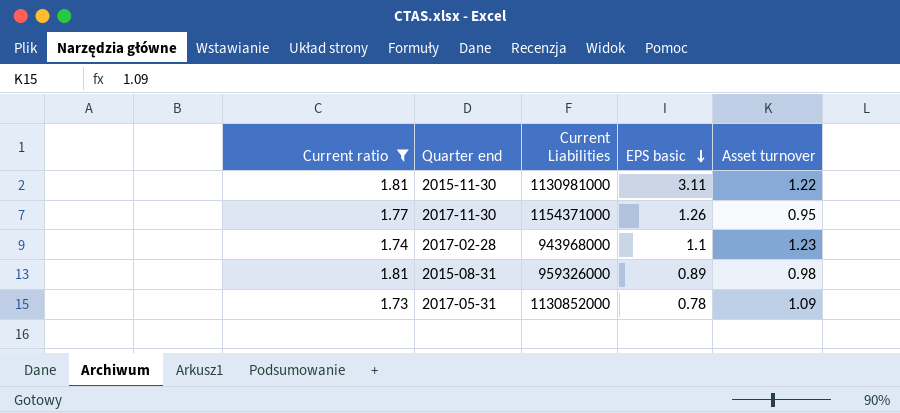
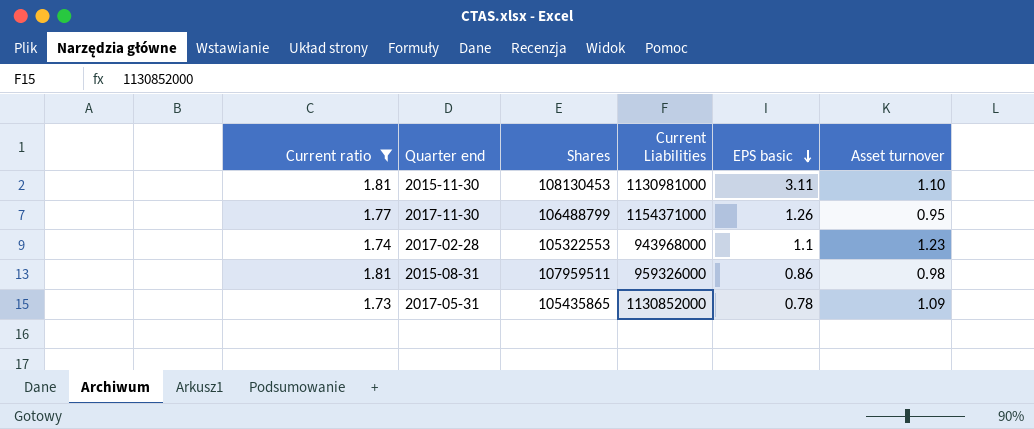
column Shares | position: none -> 3
2015-11-30 | Asset turnover: 1.22 -> 1.10
2015-08-31 | EPS basic: 0.89 -> 0.86

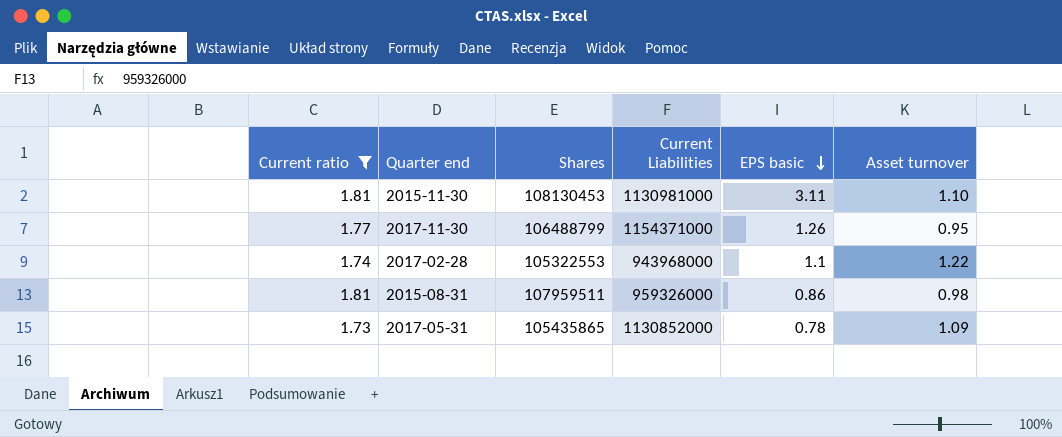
2017-02-28 | Asset turnover: 1.23 -> 1.22

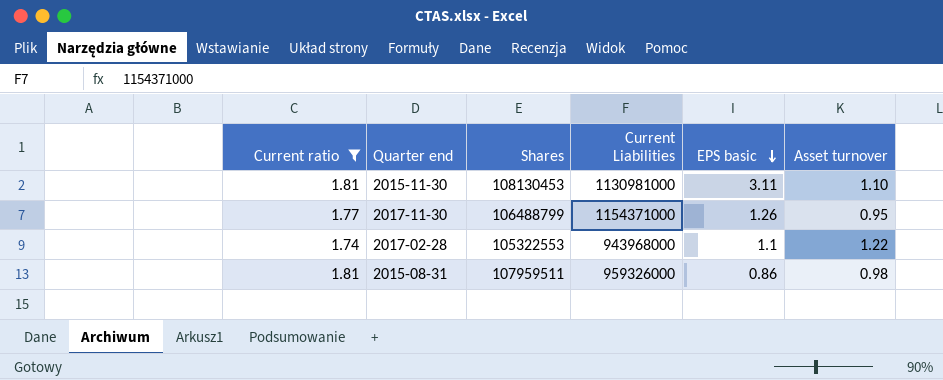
row 2017-05-31: 1.73 | 105435865 | 1130852000 | 0.78 | 1.09 -> none

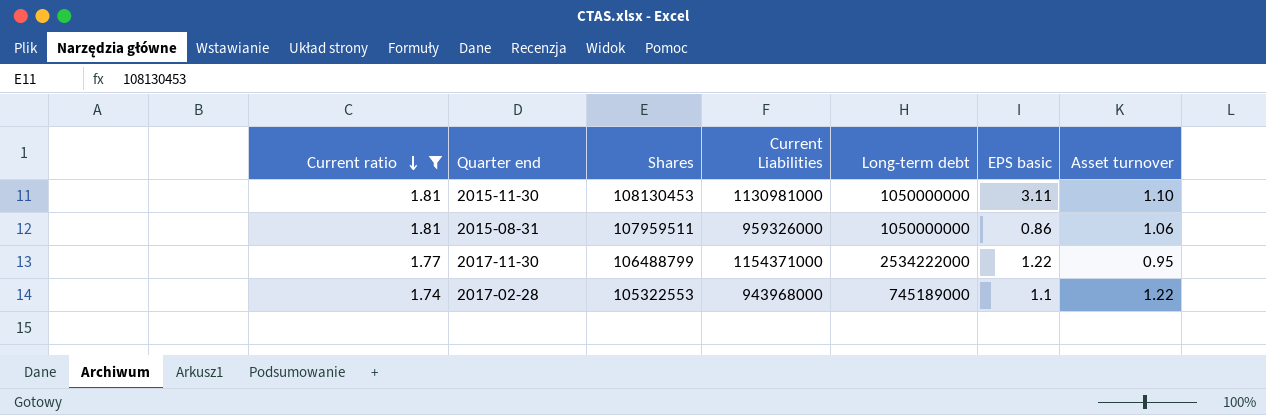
row order: EPS basic descending -> Current ratio descending
column Long-term debt | position: none -> 5
2015-08-31 | Asset turnover: 0.98 -> 1.06
2017-11-30 | EPS basic: 1.26 -> 1.22

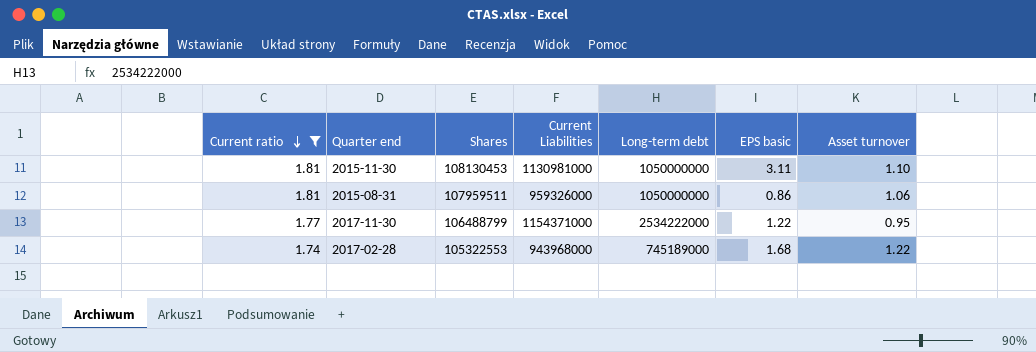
2017-02-28 | EPS basic: 1.1 -> 1.68

